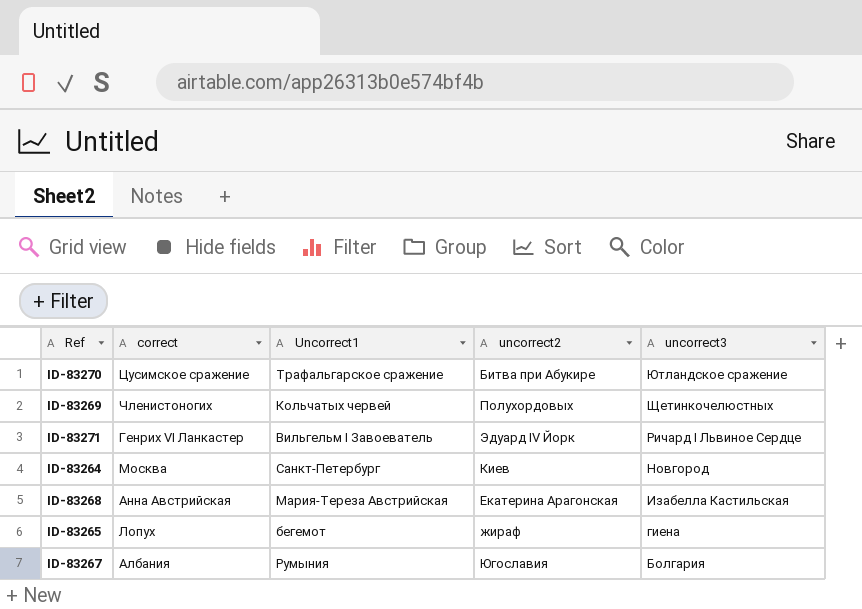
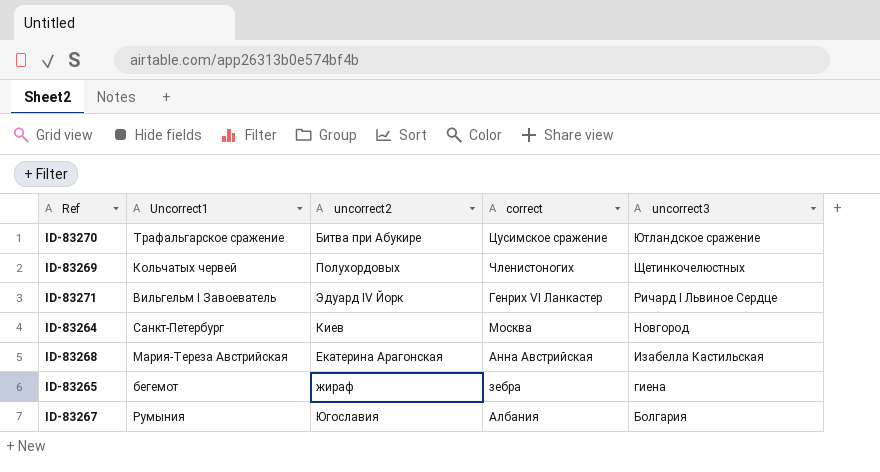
column correct | position: 2 -> 4
ID-83265 | correct: Лопух -> зебра

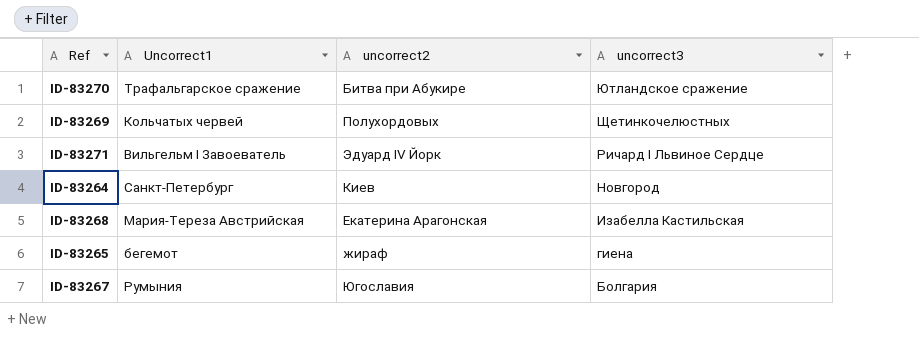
column correct | position: 4 -> none

